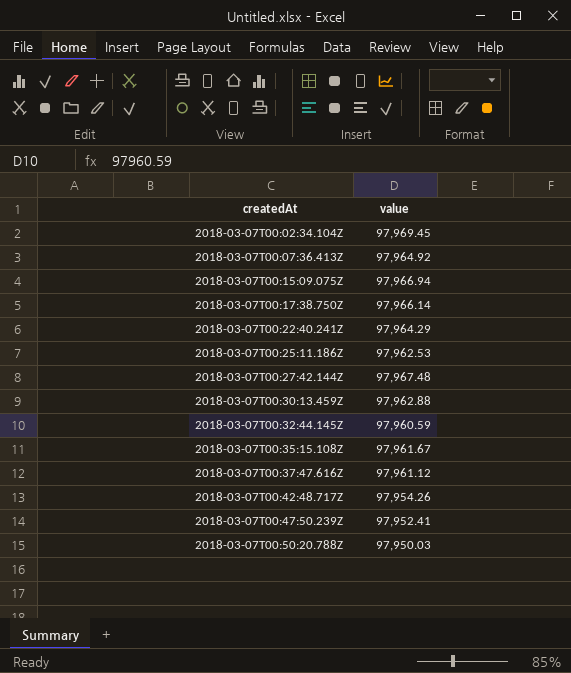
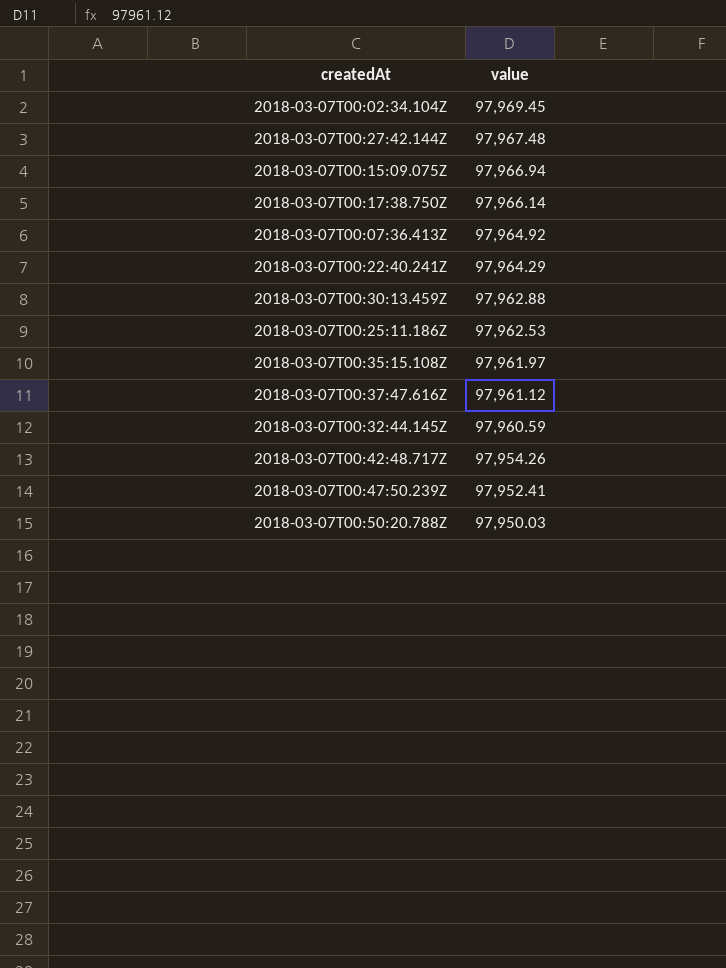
row order: createdAt ascending -> value descending
2018-03-07T00:35:15.108Z | value: 97,961.67 -> 97,961.97

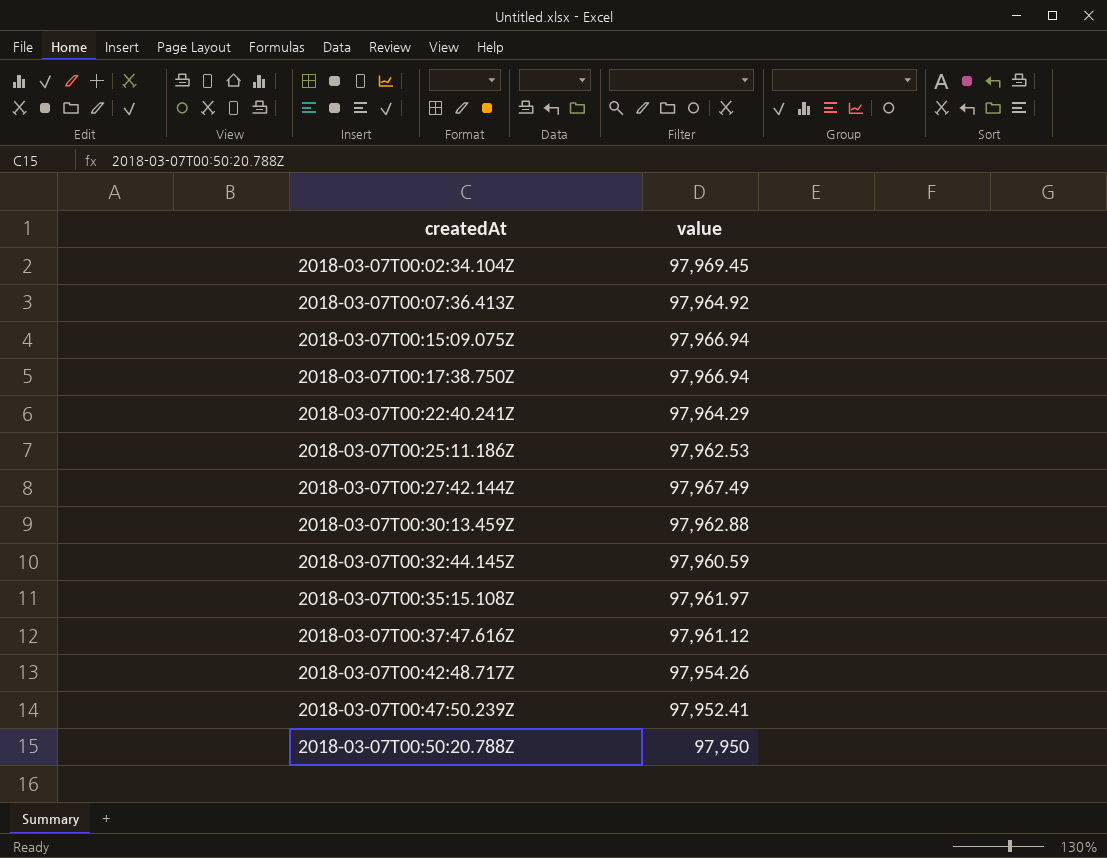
row order: value descending -> createdAt ascending
2018-03-07T00:17:38.750Z | value: 97,966.14 -> 97,966.94
2018-03-07T00:27:42.144Z | value: 97,967.48 -> 97,967.49
2018-03-07T00:50:20.788Z | value: 97,950.03 -> 97,950

